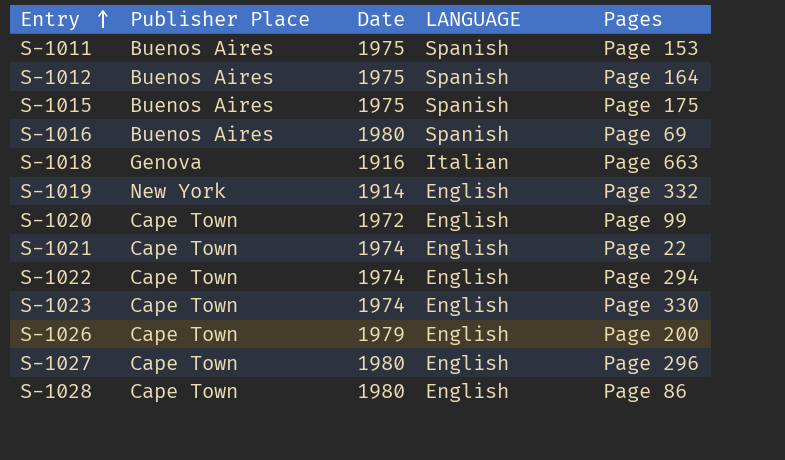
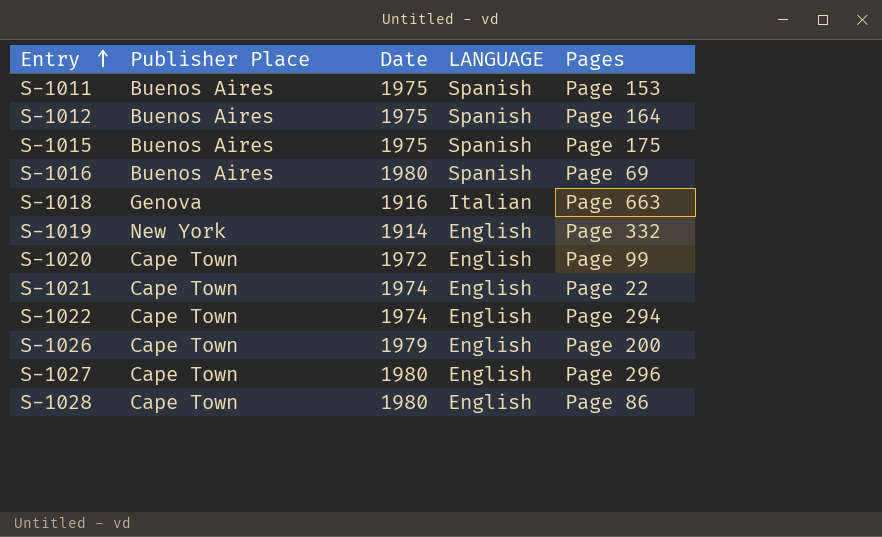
row S-1023: Cape Town | 1974 | English | Page 330 -> none

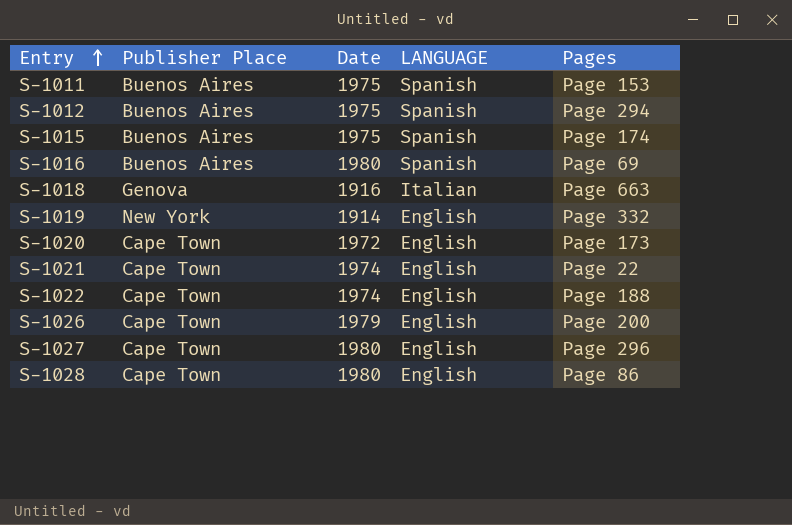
S-1012 | Pages: Page 164 -> Page 294
S-1015 | Pages: Page 175 -> Page 174
S-1020 | Pages: Page 99 -> Page 173
S-1022 | Pages: Page 294 -> Page 188

